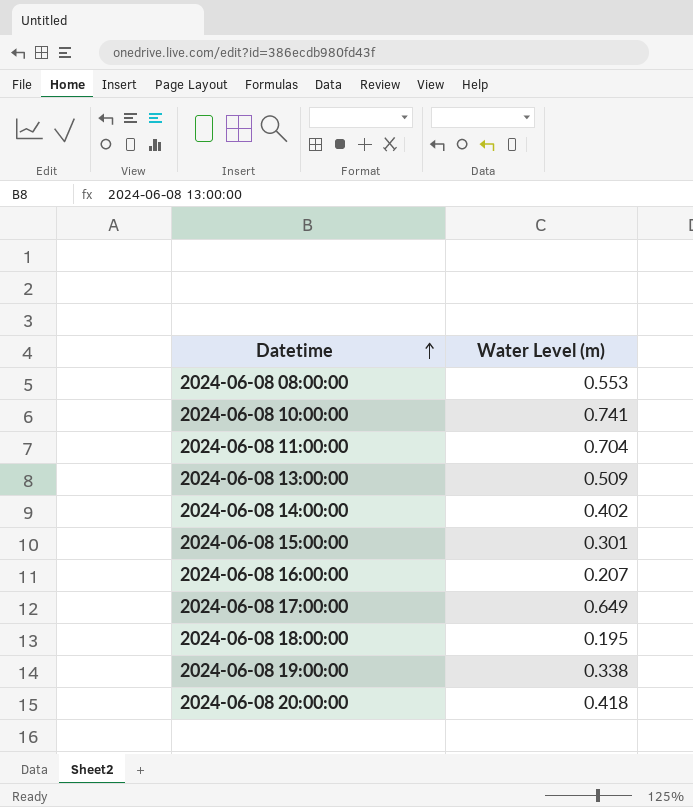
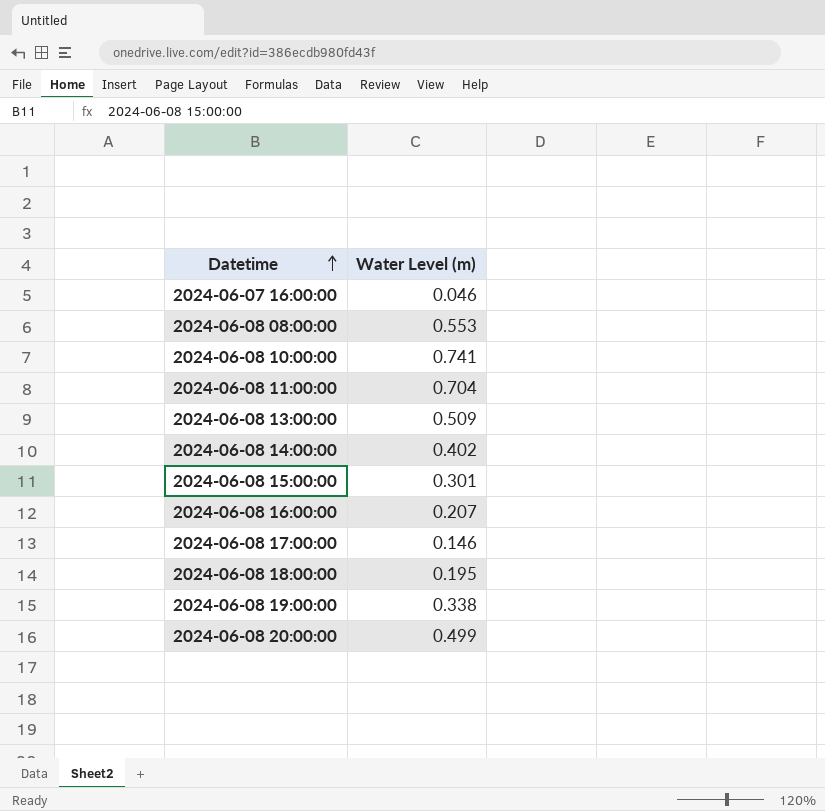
row 2024-06-07 16:00:00: none -> 0.046
2024-06-08 17:00:00 | Water Level (m): 0.649 -> 0.146
2024-06-08 20:00:00 | Water Level (m): 0.418 -> 0.499

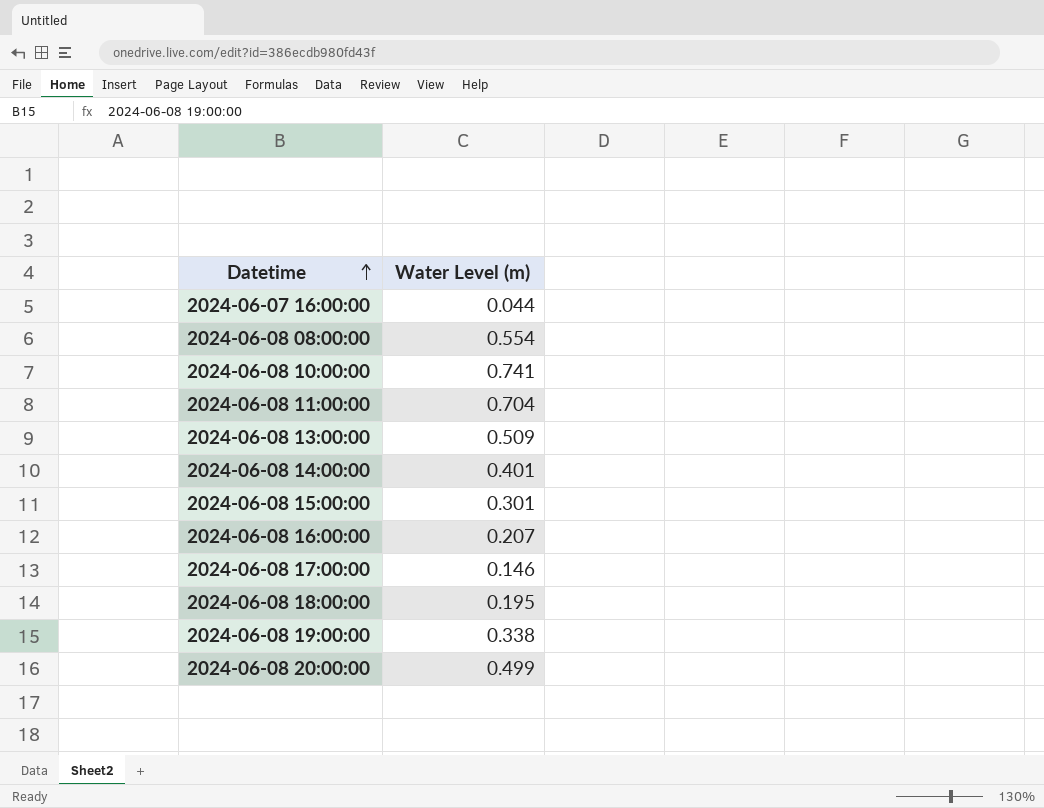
2024-06-07 16:00:00 | Water Level (m): 0.046 -> 0.044
2024-06-08 08:00:00 | Water Level (m): 0.553 -> 0.554
2024-06-08 14:00:00 | Water Level (m): 0.402 -> 0.401

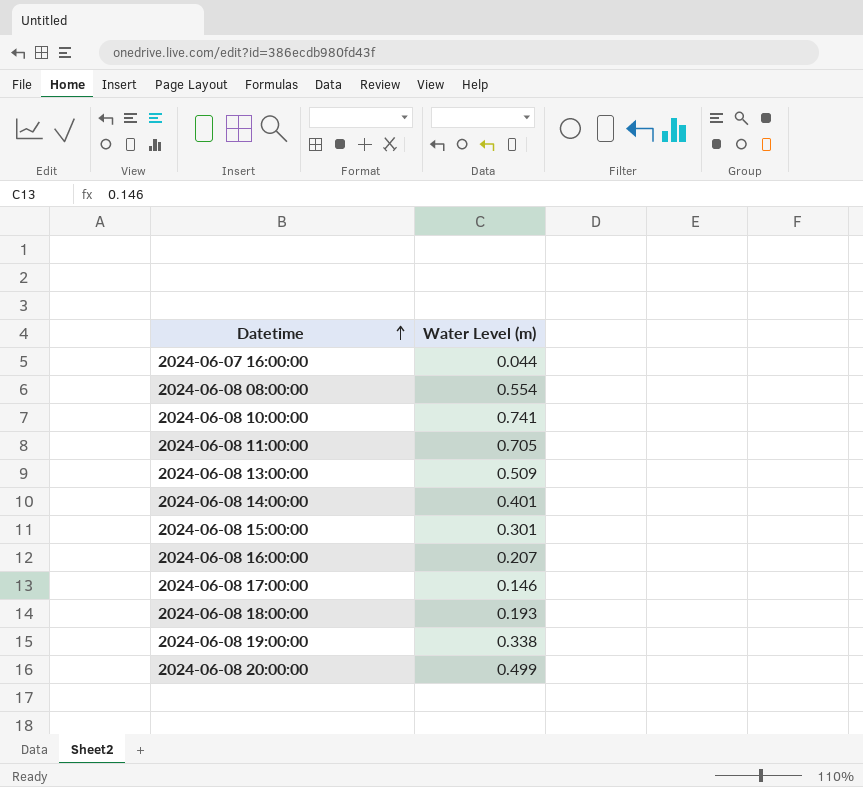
2024-06-08 11:00:00 | Water Level (m): 0.704 -> 0.705
2024-06-08 18:00:00 | Water Level (m): 0.195 -> 0.193

